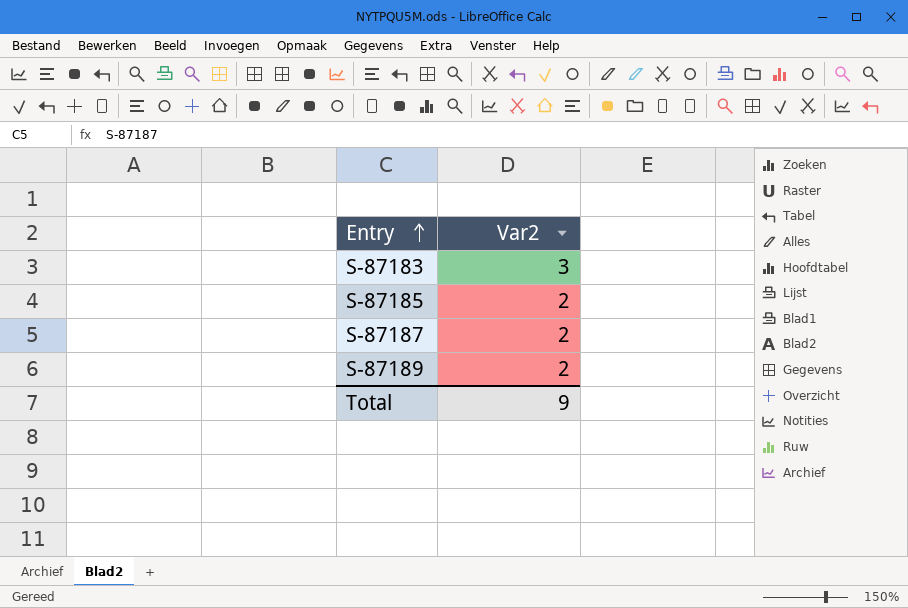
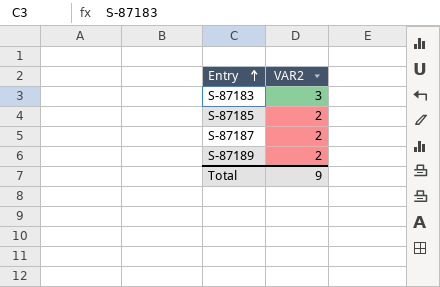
column name: Var2 -> VAR2

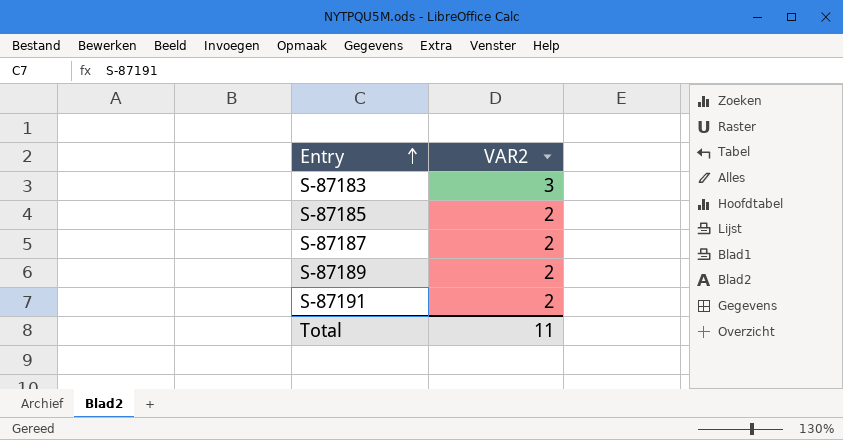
row S-87191: none -> 2
Total | VAR2: 9 -> 11

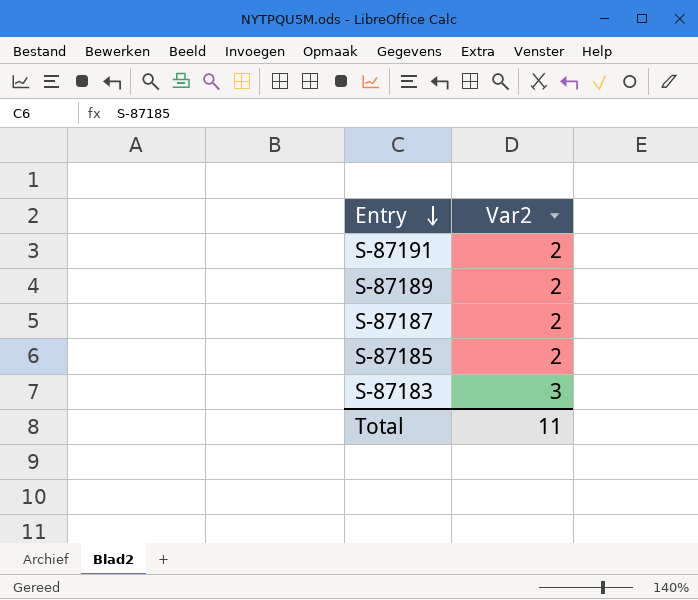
row order: Entry ascending -> Entry descending
column name: VAR2 -> Var2

